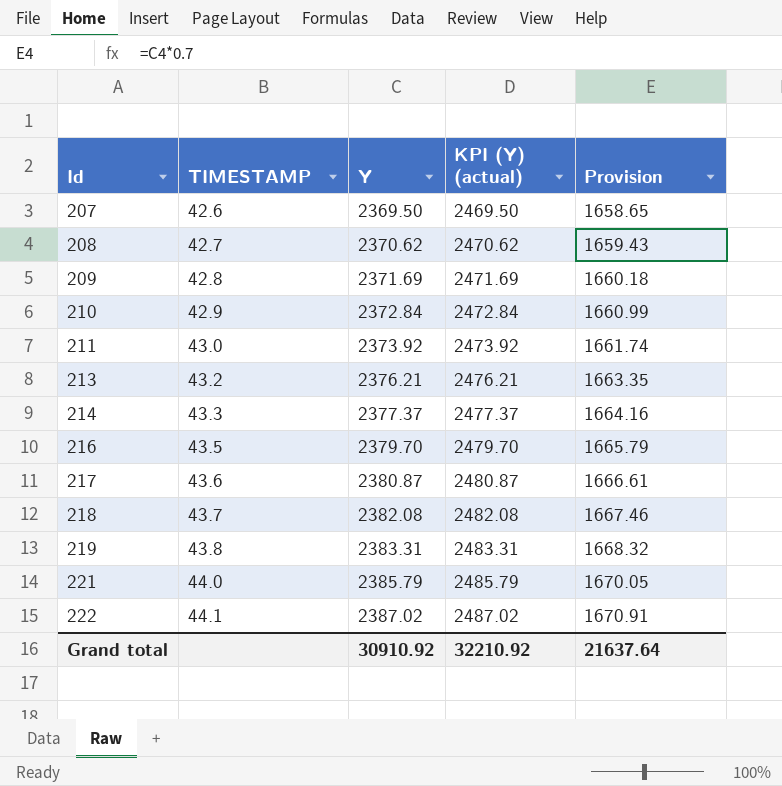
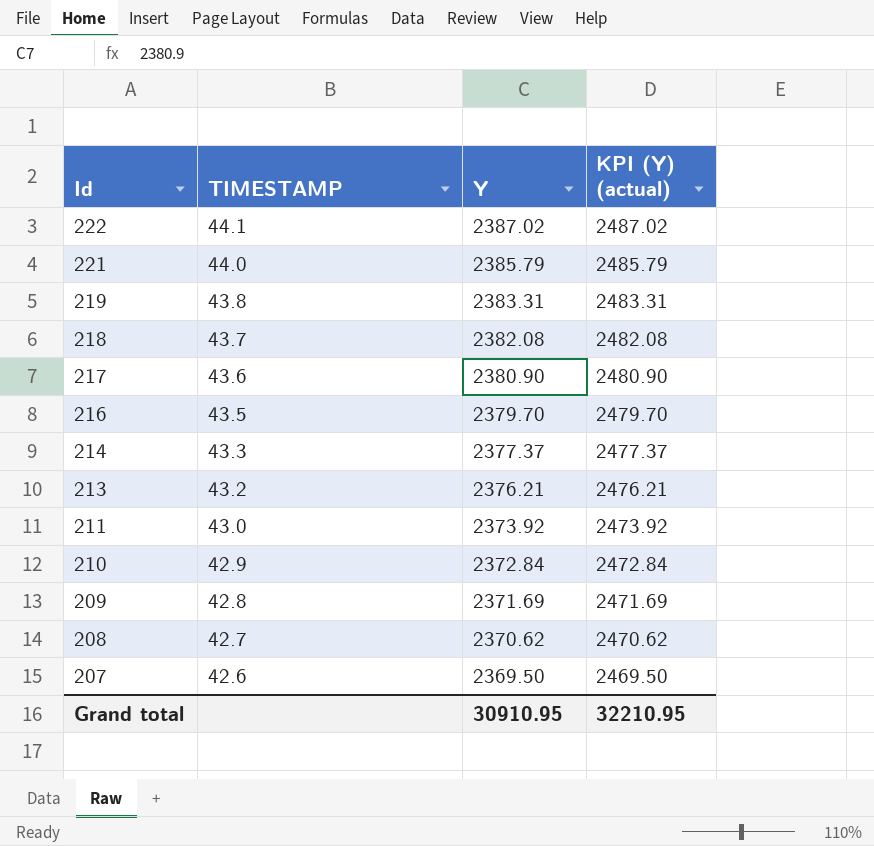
row order: Id ascending -> Id descending
column Provision | formula: [Y] * 0.7 -> none
217 | Y: 2380.87 -> 2380.90
217 | KPI (Y) (actual): 2480.87 -> 2480.90
Grand total | Y: 30910.92 -> 30910.95
Grand total | KPI (Y) (actual): 32210.92 -> 32210.95

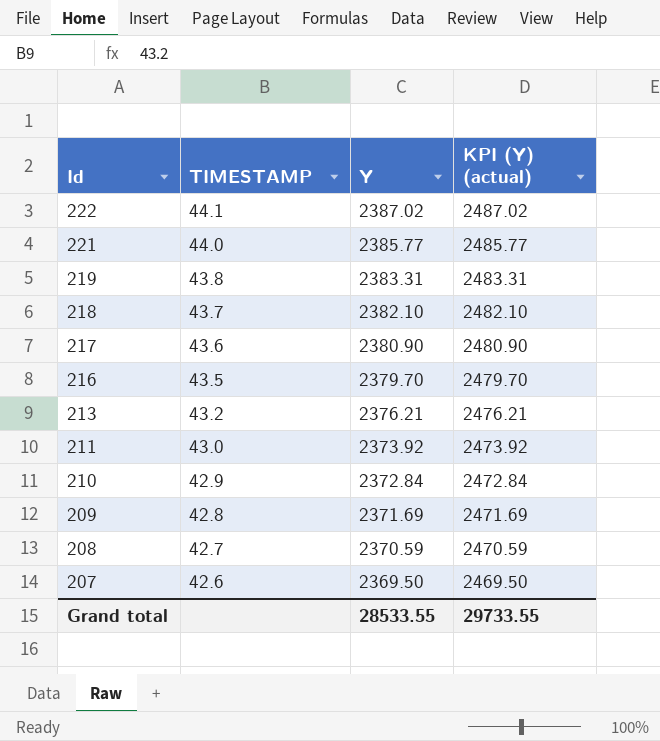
row 214: 43.3 | 2377.37 | 2477.37 -> none
221 | Y: 2385.79 -> 2385.77
221 | KPI (Y) (actual): 2485.79 -> 2485.77
218 | Y: 2382.08 -> 2382.10
218 | KPI (Y) (actual): 2482.08 -> 2482.10
208 | Y: 2370.62 -> 2370.59
208 | KPI (Y) (actual): 2470.62 -> 2470.59
Grand total | Y: 30910.95 -> 28533.55
Grand total | KPI (Y) (actual): 32210.95 -> 29733.55

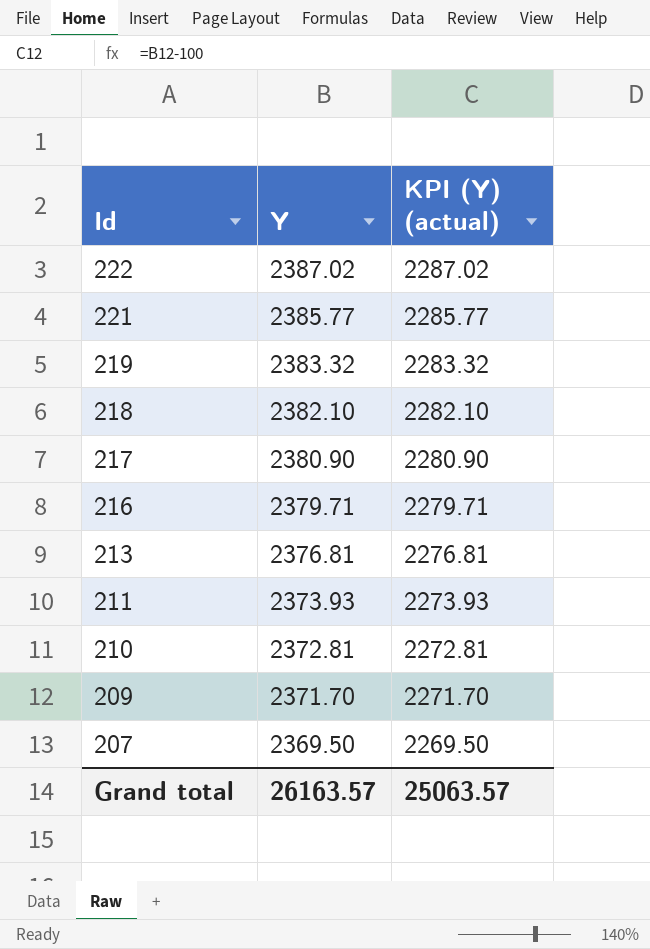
column TIMESTAMP | position: 2 -> none
column KPI (Y) (actual) | formula: [Y] + 100 -> [Y] - 100
row 208: 42.7 | 2370.59 | 2470.59 -> none
219 | Y: 2383.31 -> 2383.32
216 | Y: 2379.70 -> 2379.71
213 | Y: 2376.21 -> 2376.81
211 | Y: 2373.92 -> 2373.93
210 | Y: 2372.84 -> 2372.81
209 | Y: 2371.69 -> 2371.70
Grand total | Y: 28533.55 -> 26163.57
Grand total | KPI (Y) (actual): 29733.55 -> 25063.57

